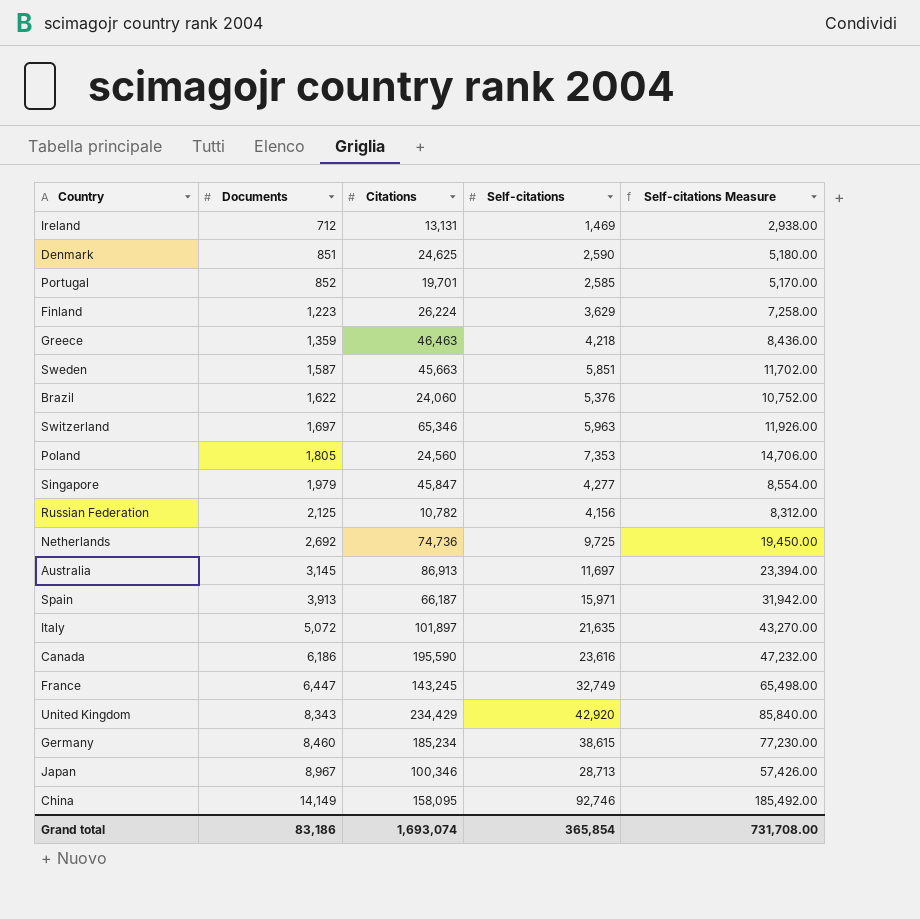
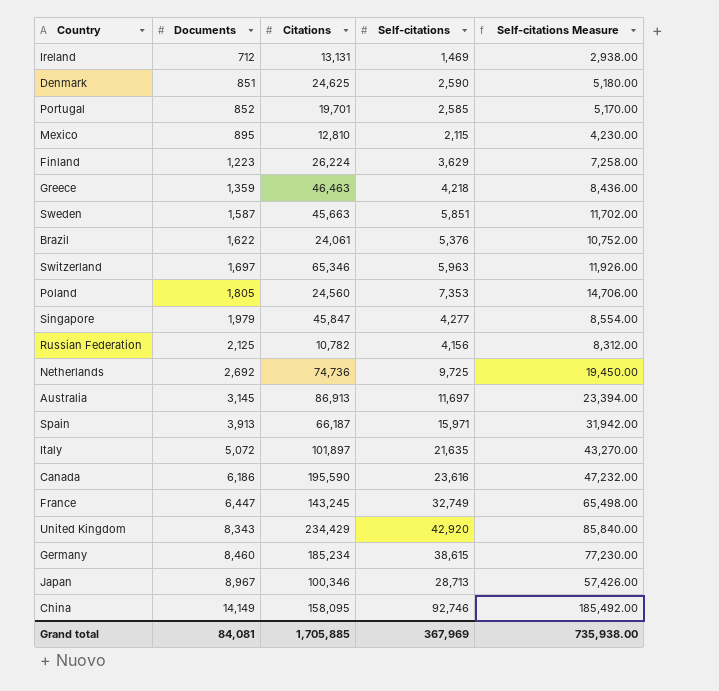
row Mexico: none -> 895 | 12,810 | 2,115 | 4,230.00
Brazil | Citations: 24,060 -> 24,061
Grand total | Documents: 83,186 -> 84,081
Grand total | Citations: 1,693,074 -> 1,705,885
Grand total | Self-citations: 365,854 -> 367,969
Grand total | Self-citations Measure: 731,708.00 -> 735,938.00

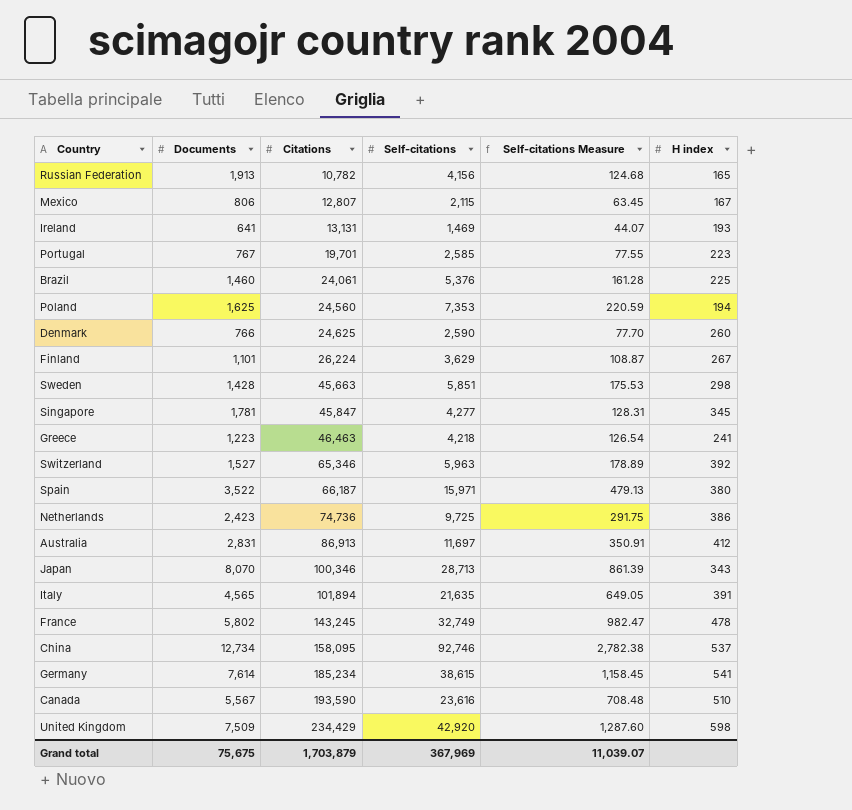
row order: Documents ascending -> Citations ascending
column Self-citations Measure | formula: [Self-citations] * 2 -> [Self-citations] * 0.03
column H index | position: none -> 6
Russian Federation | Documents: 2,125 -> 1,913
Mexico | Documents: 895 -> 806
Mexico | Citations: 12,810 -> 12,807
Ireland | Documents: 712 -> 641
Portugal | Documents: 852 -> 767
Brazil | Documents: 1,622 -> 1,460
Poland | Documents: 1,805 -> 1,625
Denmark | Documents: 851 -> 766
Finland | Documents: 1,223 -> 1,101
Sweden | Documents: 1,587 -> 1,428
Singapore | Documents: 1,979 -> 1,781
Greece | Documents: 1,359 -> 1,223
Switzerland | Documents: 1,697 -> 1,527
Spain | Documents: 3,913 -> 3,522
Netherlands | Documents: 2,692 -> 2,423
Australia | Documents: 3,145 -> 2,831
Japan | Documents: 8,967 -> 8,070
Italy | Documents: 5,072 -> 4,565
Italy | Citations: 101,897 -> 101,894
France | Documents: 6,447 -> 5,802
China | Documents: 14,149 -> 12,734
Germany | Documents: 8,460 -> 7,614
Canada | Documents: 6,186 -> 5,567
Canada | Citations: 195,590 -> 193,590
United Kingdom | Documents: 8,343 -> 7,509
Grand total | Documents: 84,081 -> 75,675
Grand total | Citations: 1,705,885 -> 1,703,879
Grand total | Self-citations Measure: 735,938.00 -> 11,039.07

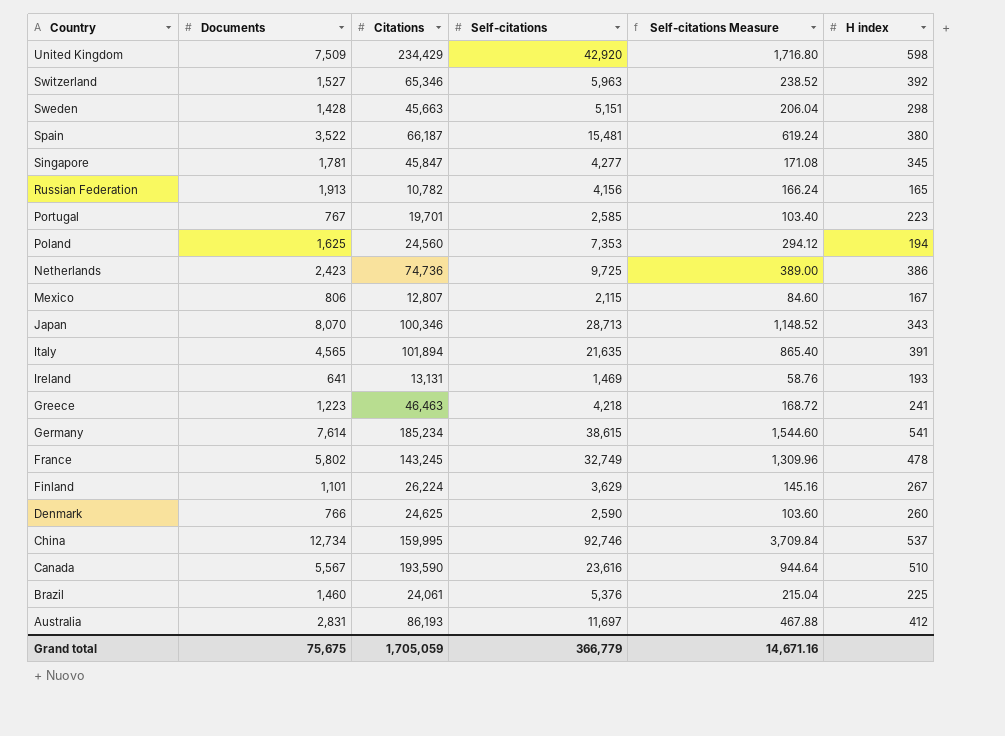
row order: Citations ascending -> Country descending
column Self-citations Measure | formula: [Self-citations] * 0.03 -> [Self-citations] * 0.04
Sweden | Self-citations: 5,851 -> 5,151
Spain | Self-citations: 15,971 -> 15,481
China | Citations: 158,095 -> 159,995
Australia | Citations: 86,913 -> 86,193
Grand total | Citations: 1,703,879 -> 1,705,059
Grand total | Self-citations: 367,969 -> 366,779
Grand total | Self-citations Measure: 11,039.07 -> 14,671.16

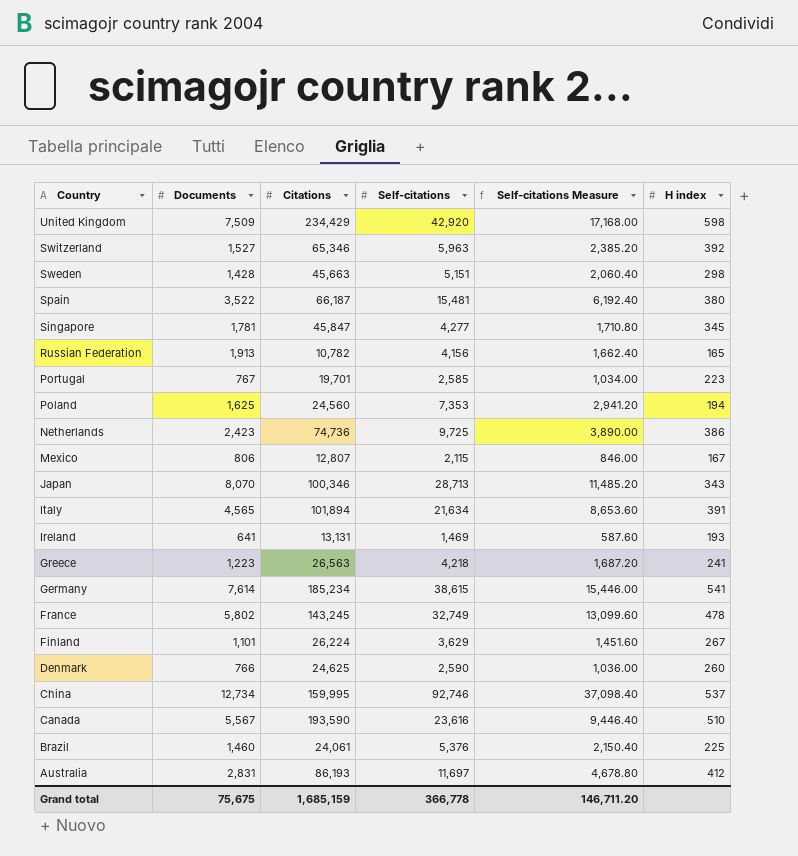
column Self-citations Measure | formula: [Self-citations] * 0.04 -> [Self-citations] * 0.4
Italy | Self-citations: 21,635 -> 21,634
Greece | Citations: 46,463 -> 26,563
Grand total | Citations: 1,705,059 -> 1,685,159
Grand total | Self-citations: 366,779 -> 366,778
Grand total | Self-citations Measure: 14,671.16 -> 146,711.20

